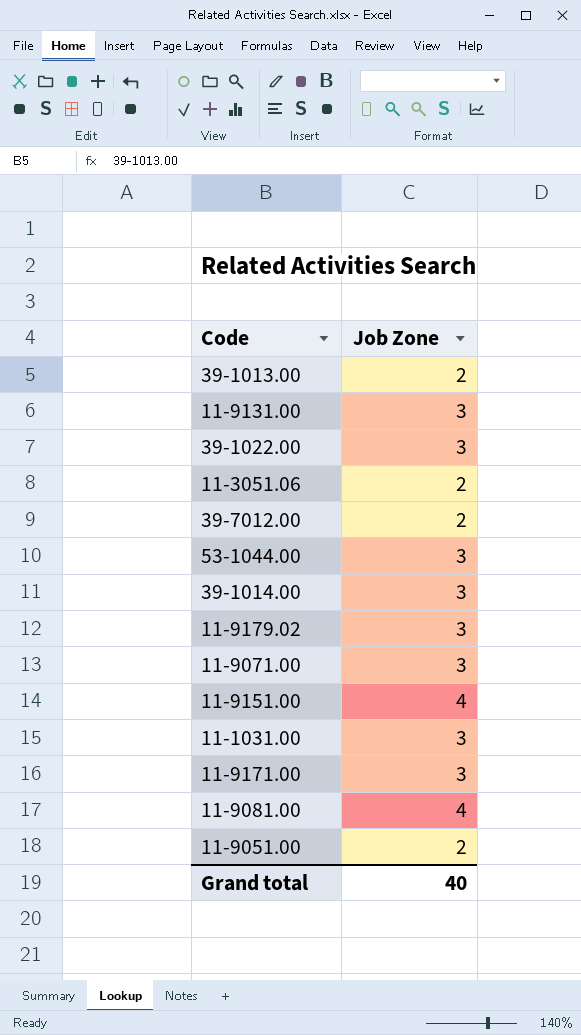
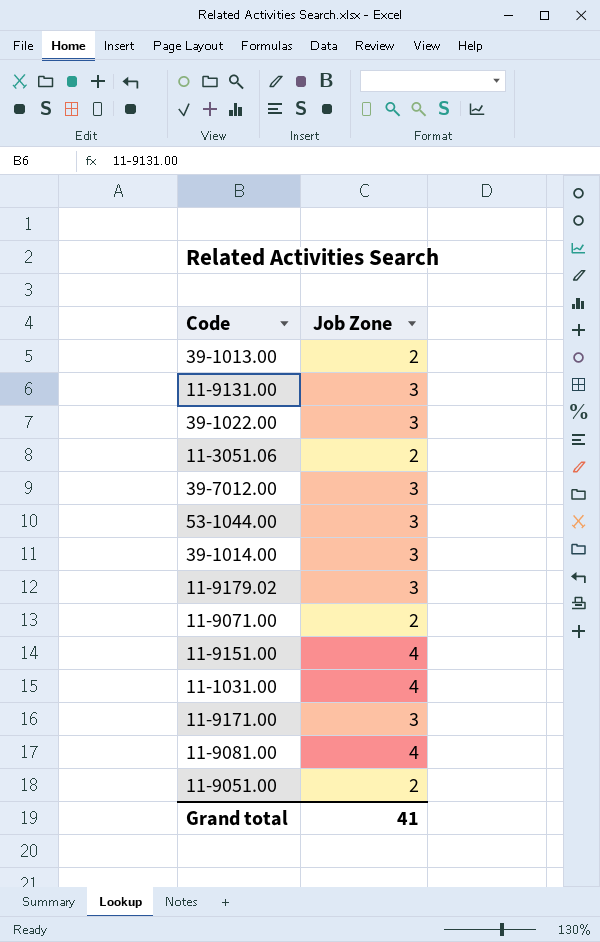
39-7012.00 | Job Zone: 2 -> 3
11-9071.00 | Job Zone: 3 -> 2
11-1031.00 | Job Zone: 3 -> 4
Grand total | Job Zone: 40 -> 41

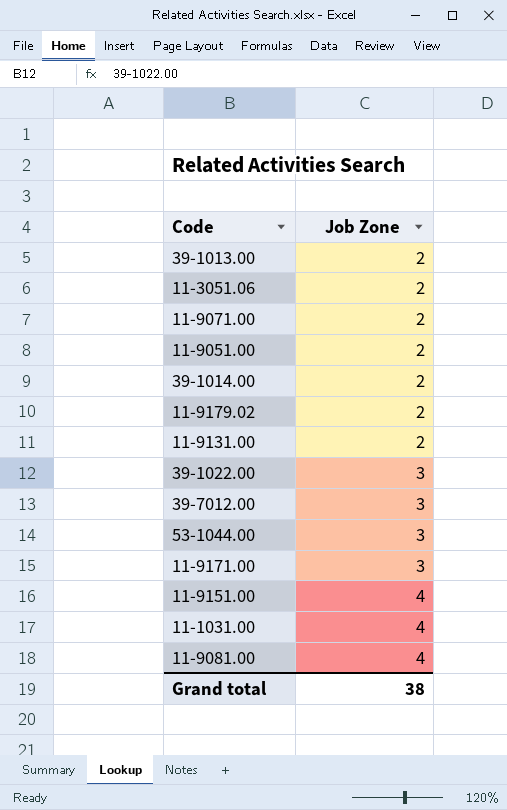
row order: none -> Job Zone ascending
39-1014.00 | Job Zone: 3 -> 2
11-9179.02 | Job Zone: 3 -> 2
11-9131.00 | Job Zone: 3 -> 2
Grand total | Job Zone: 41 -> 38

